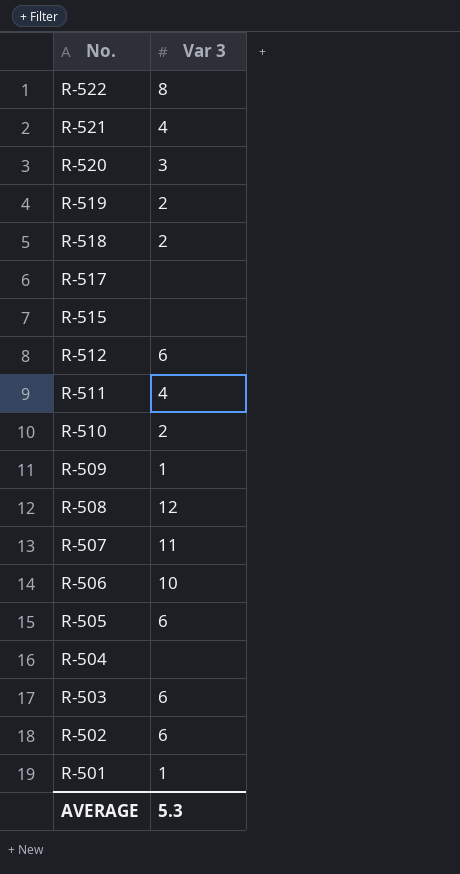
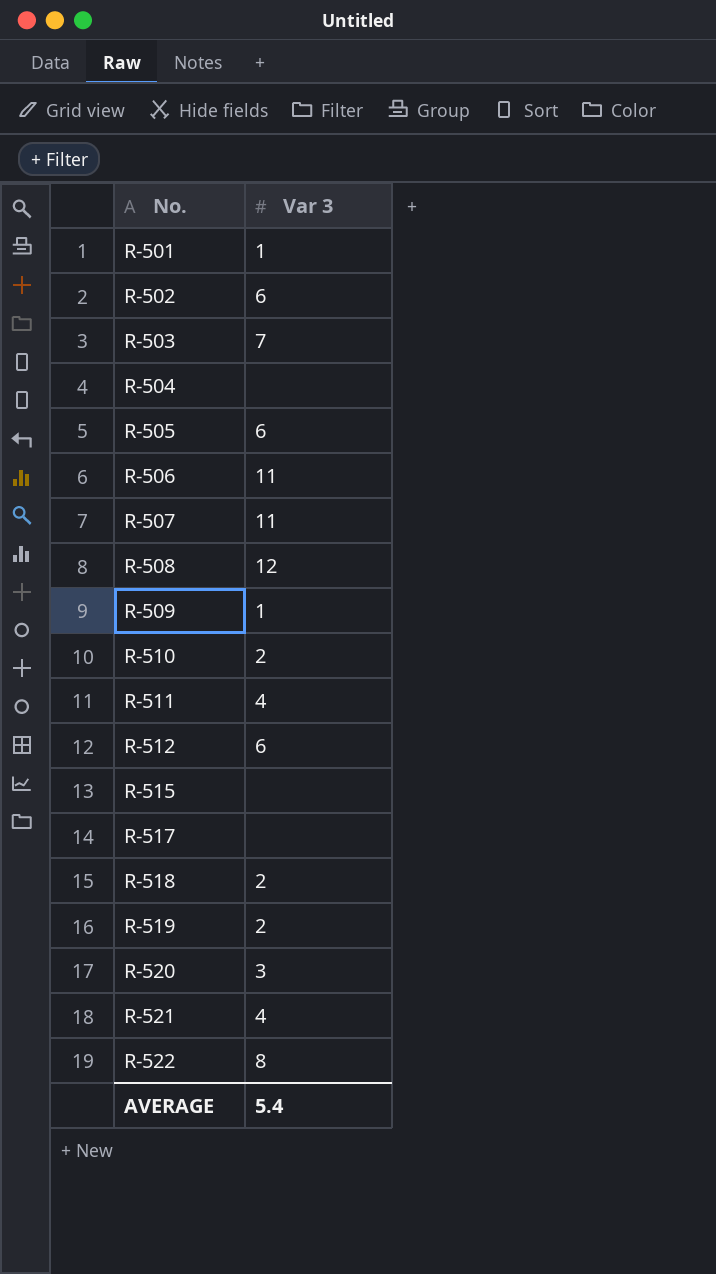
row order: No. descending -> No. ascending
R-503 | Var 3: 6 -> 7
R-506 | Var 3: 10 -> 11
AVERAGE | Var 3: 5.3 -> 5.4

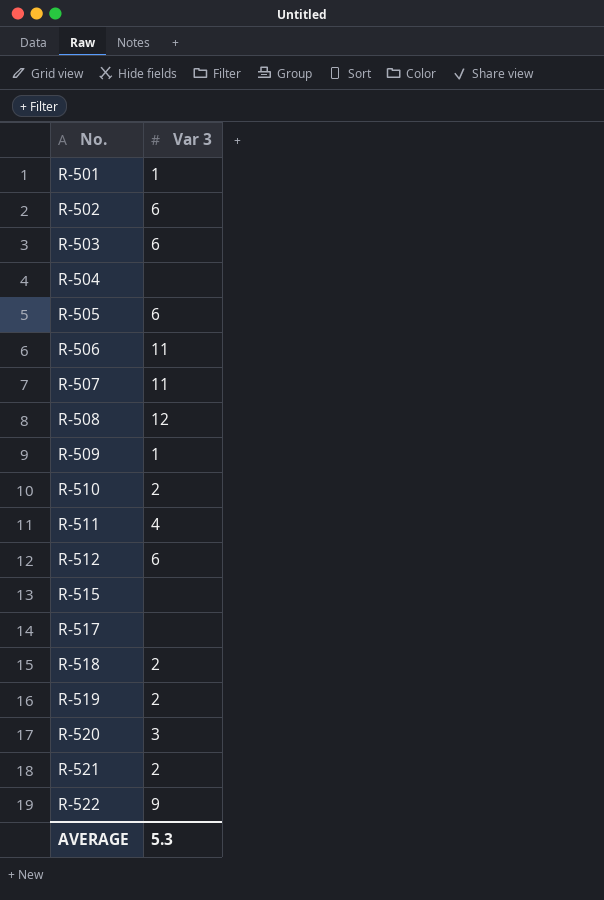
R-503 | Var 3: 7 -> 6
R-521 | Var 3: 4 -> 2
R-522 | Var 3: 8 -> 9
AVERAGE | Var 3: 5.4 -> 5.3

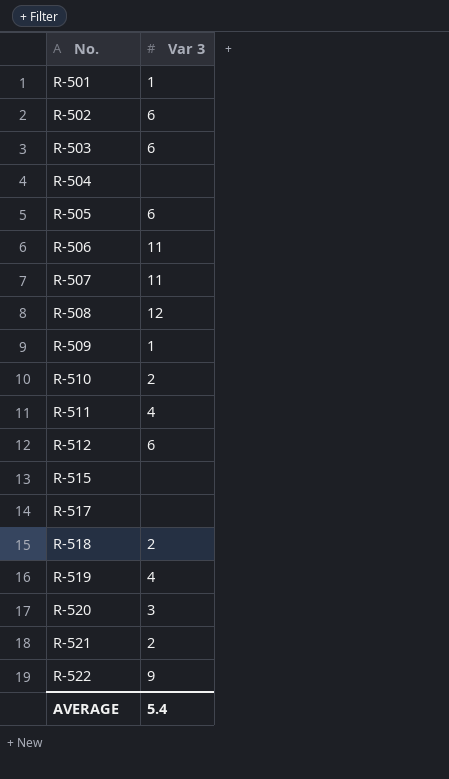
R-519 | Var 3: 2 -> 4
AVERAGE | Var 3: 5.3 -> 5.4

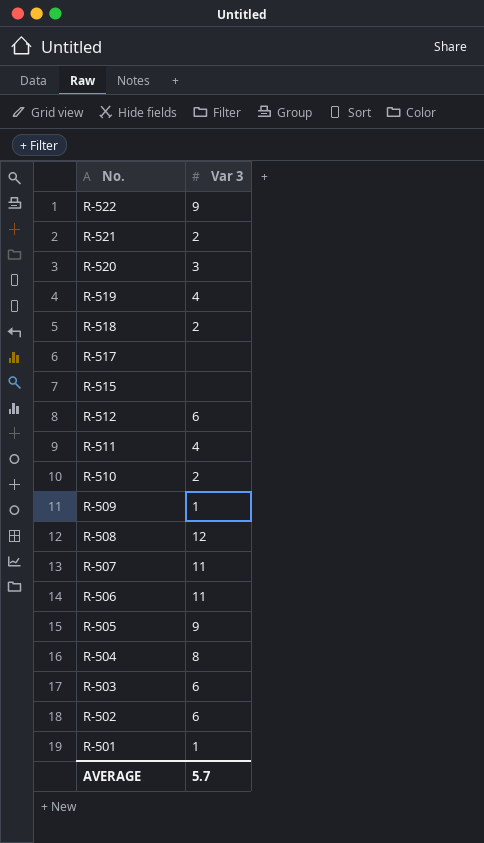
row order: No. ascending -> No. descending
R-505 | Var 3: 6 -> 9
R-504 | Var 3: none -> 8
AVERAGE | Var 3: 5.4 -> 5.7

